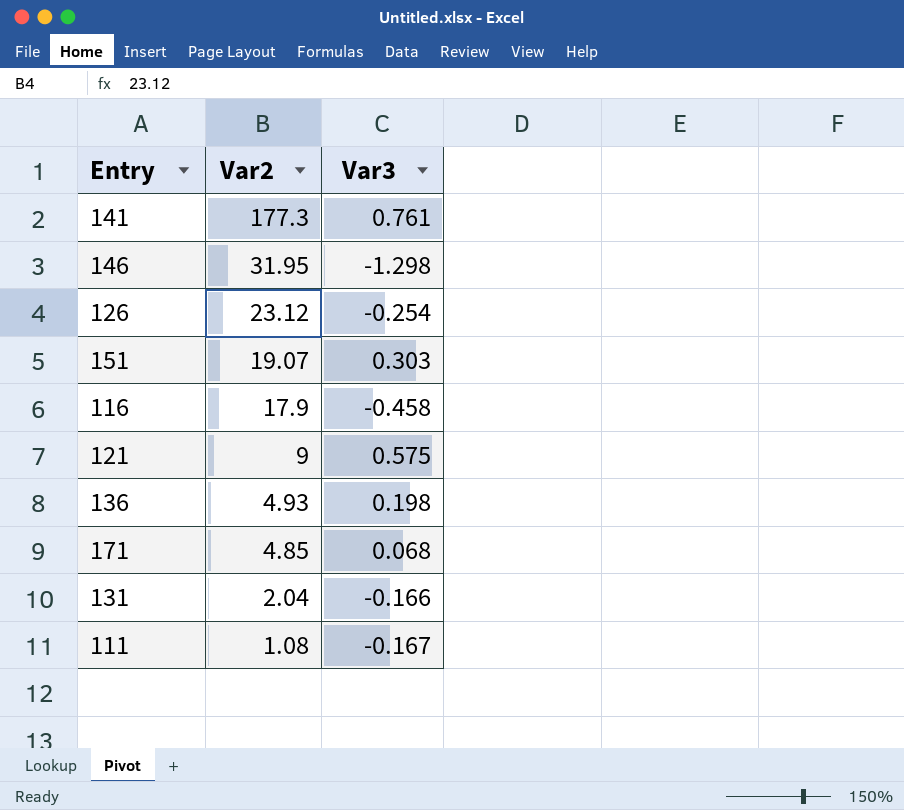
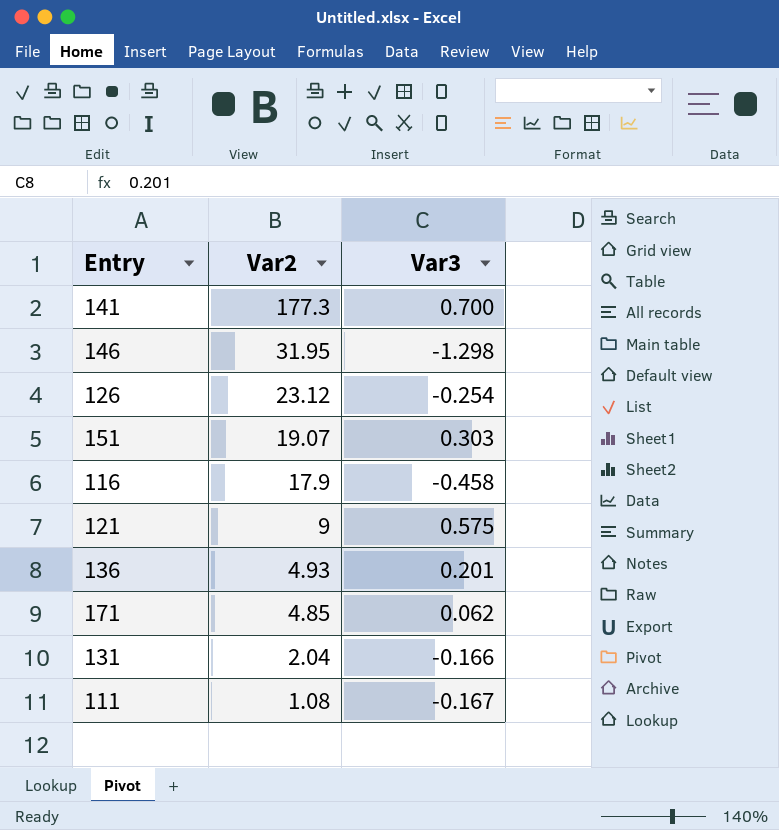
141 | Var3: 0.761 -> 0.700
136 | Var3: 0.198 -> 0.201
171 | Var3: 0.068 -> 0.062

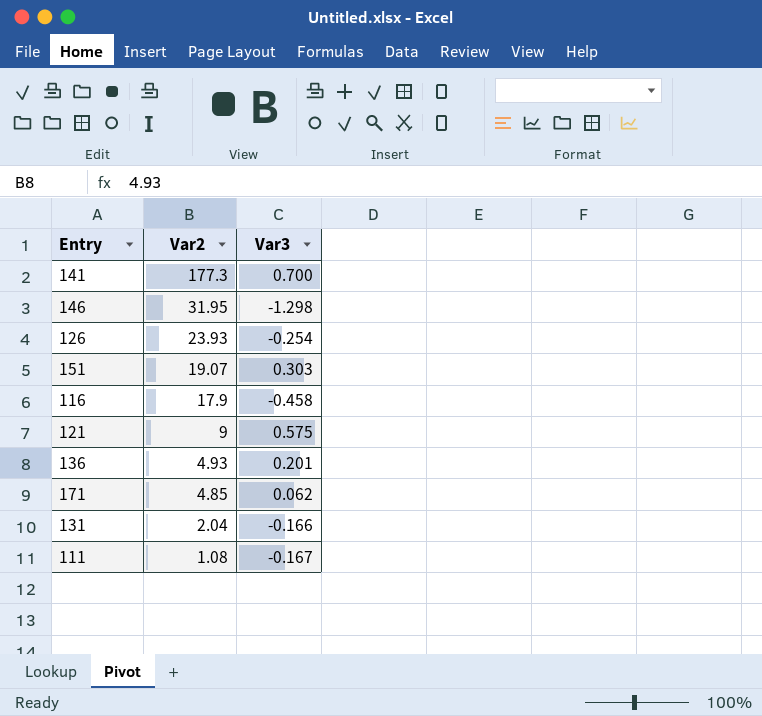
126 | Var2: 23.12 -> 23.93

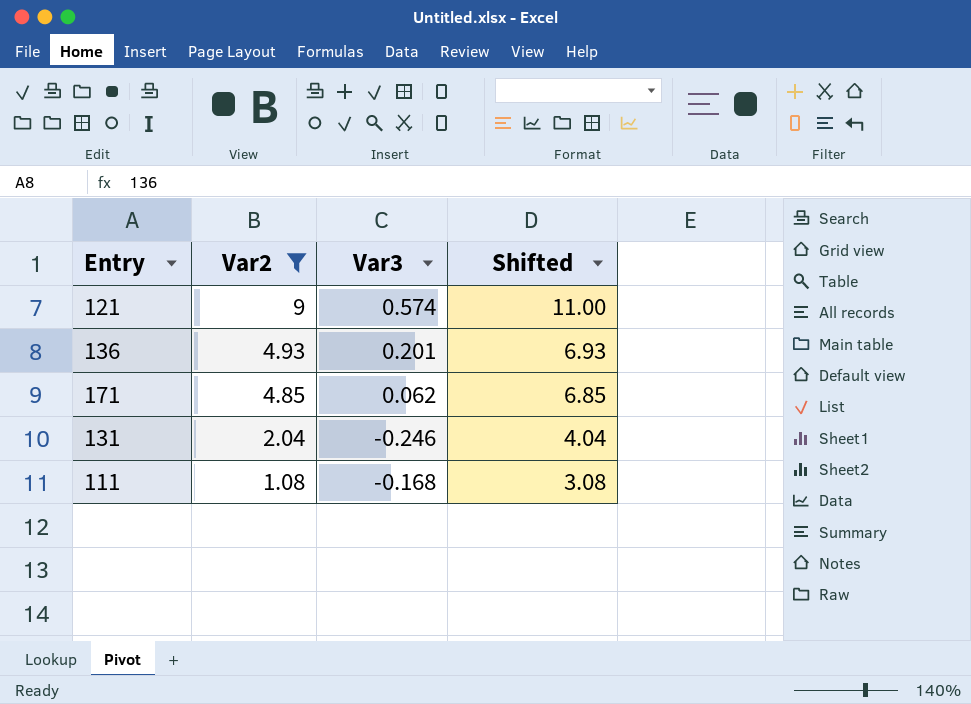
filter: none -> Var2 <= 9
column Shifted | formula: none -> [Var2] + 2
121 | Var3: 0.575 -> 0.574
131 | Var3: -0.166 -> -0.246
111 | Var3: -0.167 -> -0.168

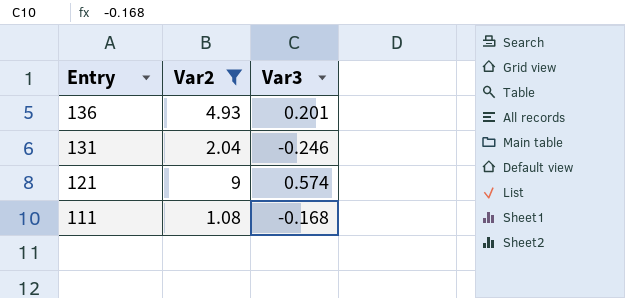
row order: Var2 descending -> Entry descending
column Shifted | formula: [Var2] + 2 -> none
row 171: 4.85 | 0.062 | 6.85 -> none

